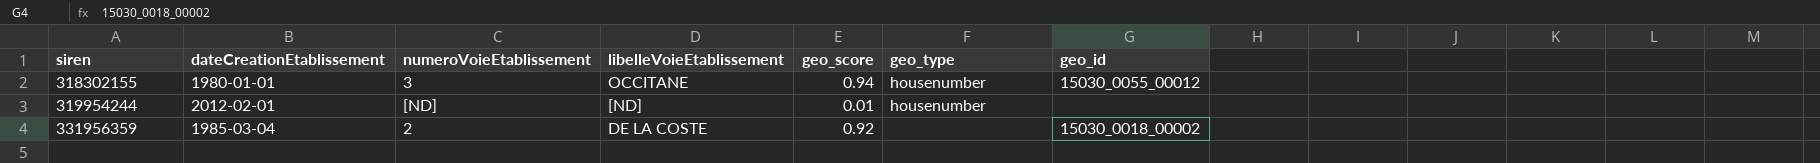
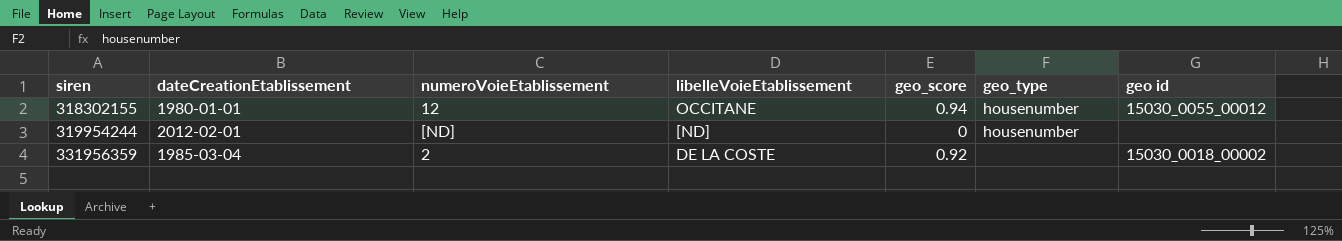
column name: geo_id -> geo id
318302155 | numeroVoieEtablissement: 3 -> 12
319954244 | geo_score: 0.01 -> 0

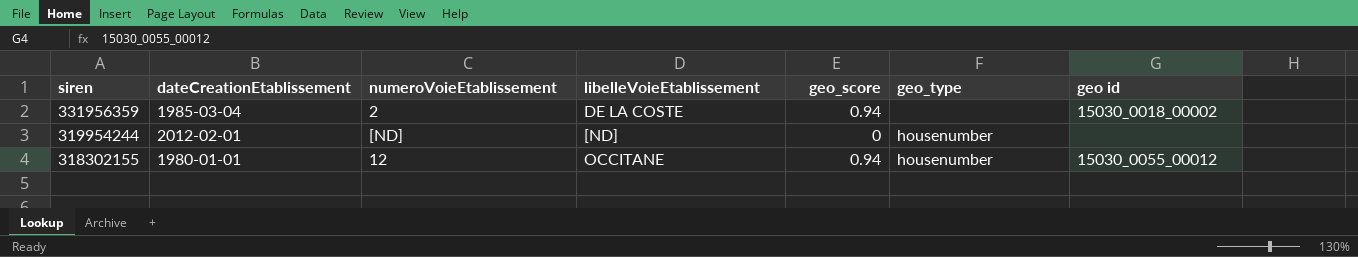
row order: siren ascending -> siren descending
331956359 | geo_score: 0.92 -> 0.94

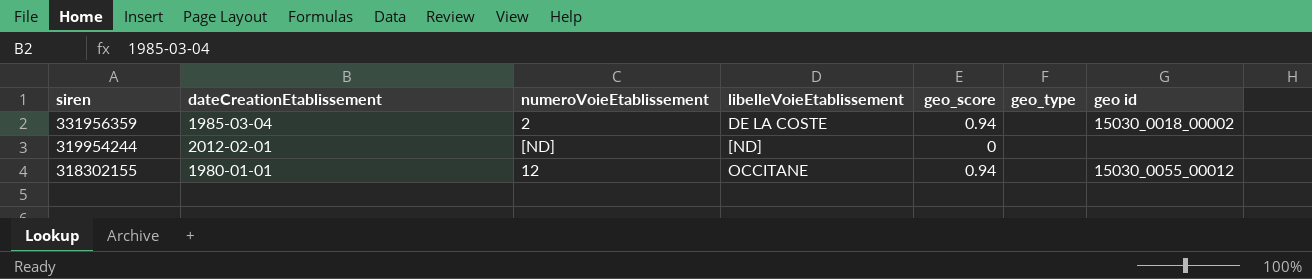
319954244 | geo_type: housenumber -> none
318302155 | geo_type: housenumber -> none

